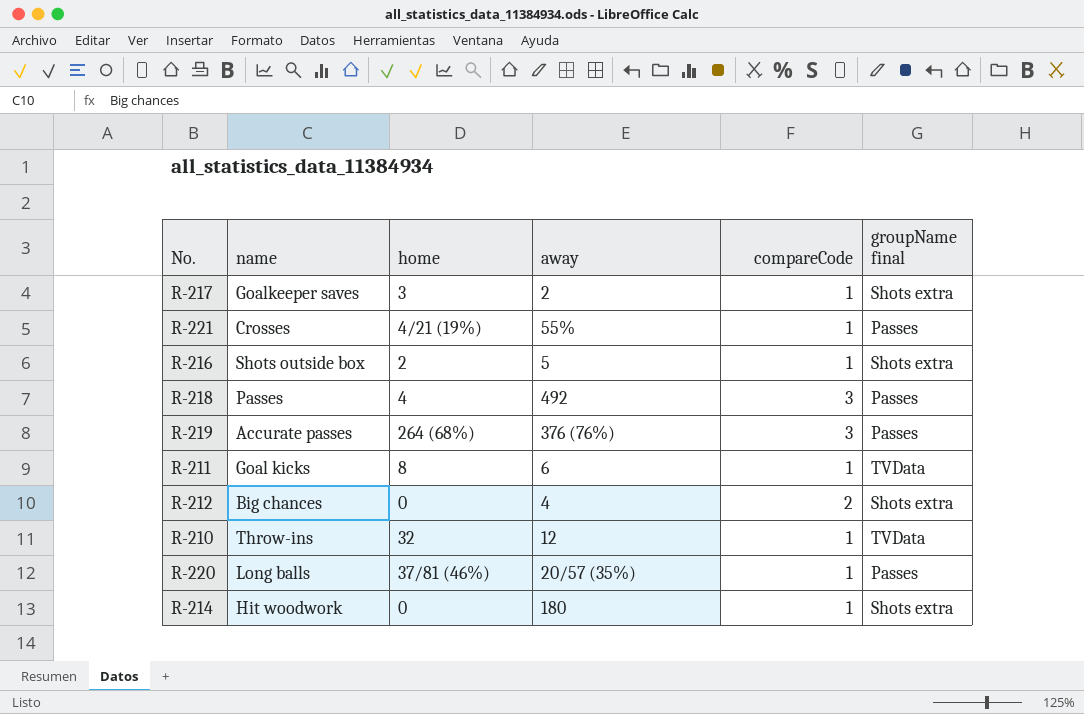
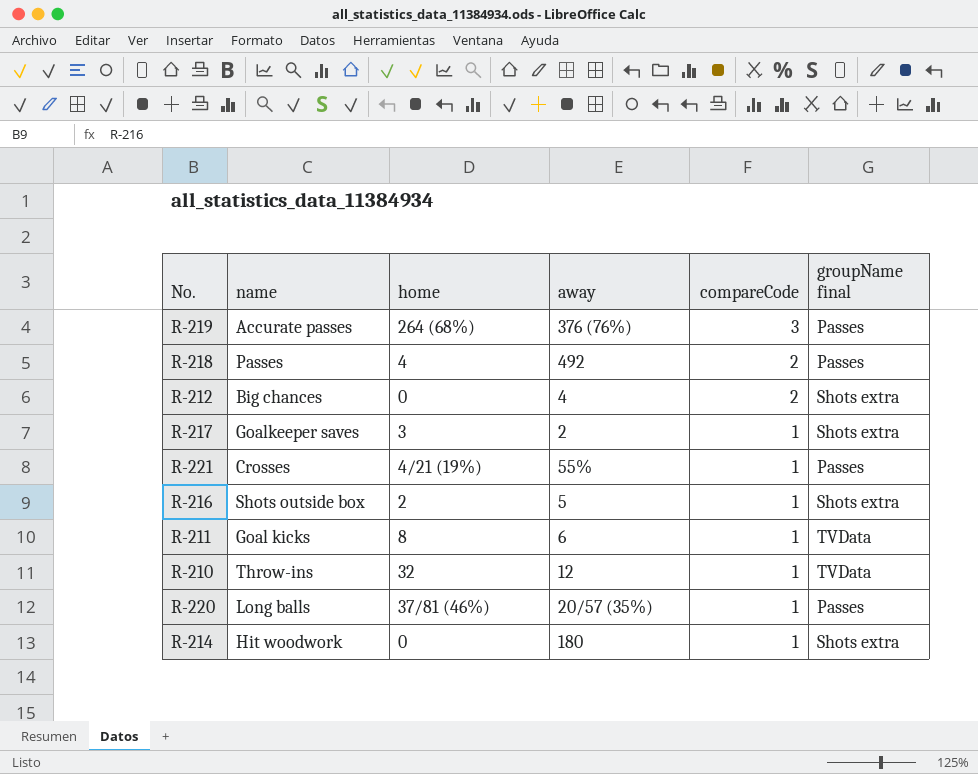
row order: none -> compareCode descending
R-218 | compareCode: 3 -> 2

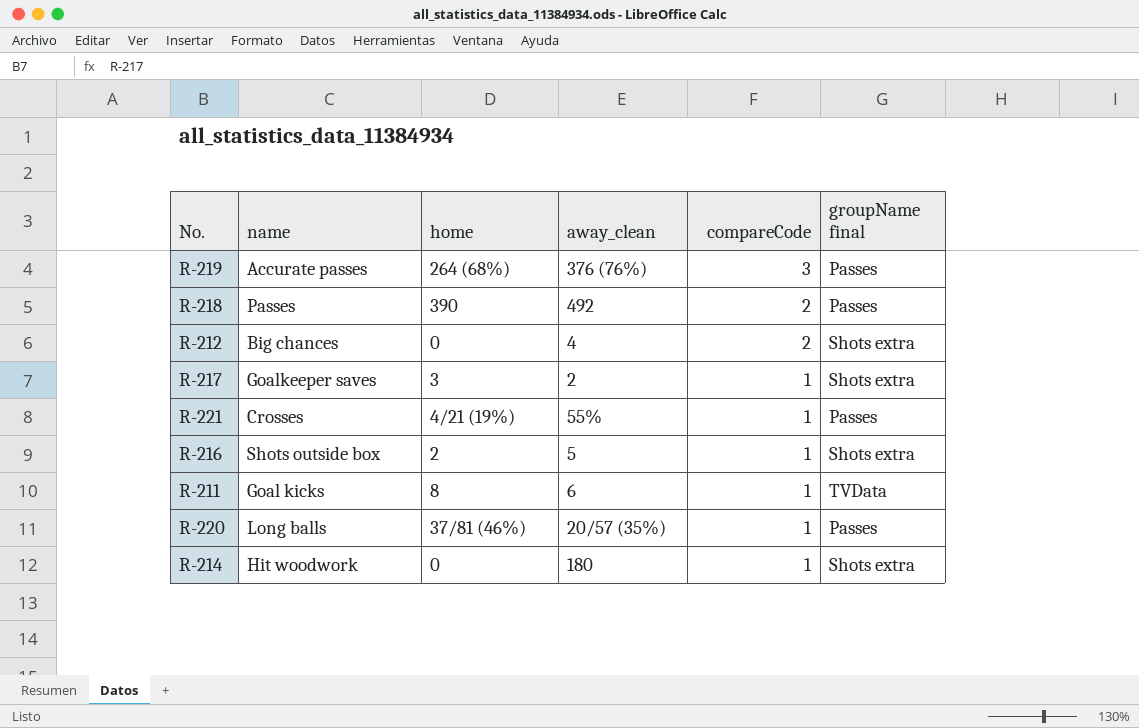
column name: away -> away_clean
row R-210: Throw-ins | 32 | 12 | 1 | TVData -> none
R-218 | home: 4 -> 390

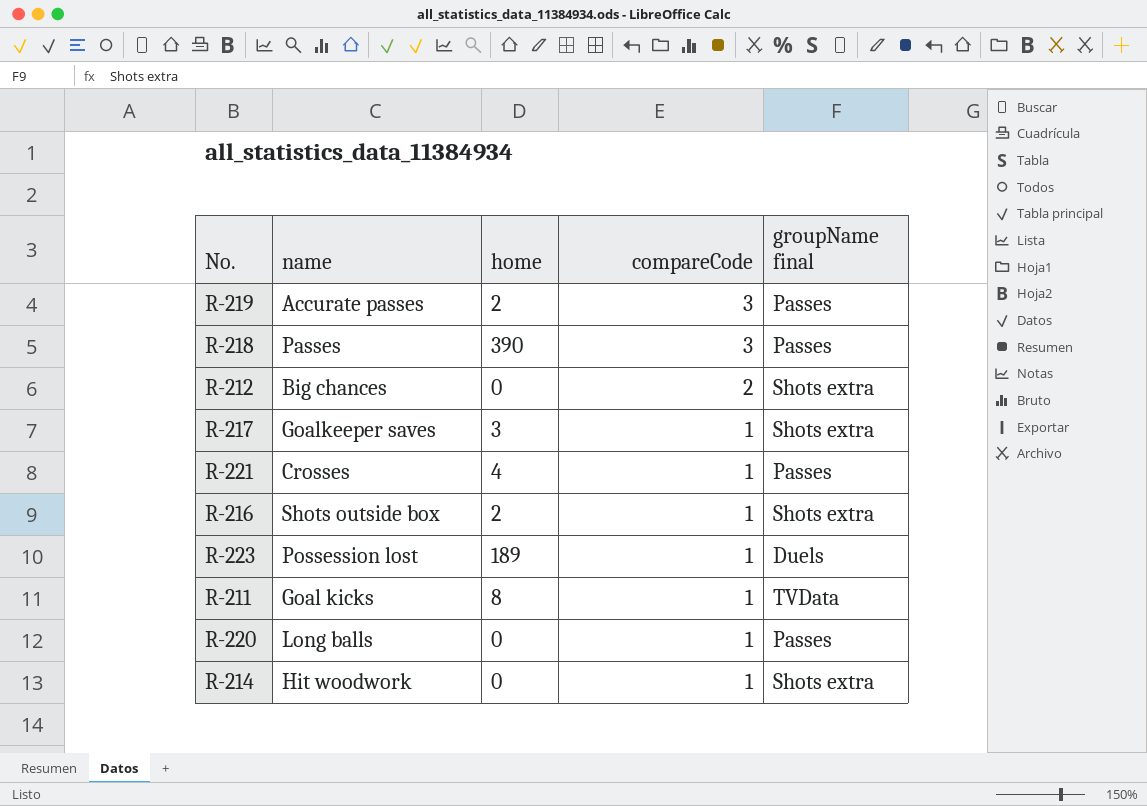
column away_clean | position: 4 -> none
R-219 | home: 264 (68%) -> 2
R-218 | compareCode: 2 -> 3
R-221 | home: 4/21 (19%) -> 4
row R-223: none -> Possession lost | 189 | 1 | Duels
R-220 | home: 37/81 (46%) -> 0

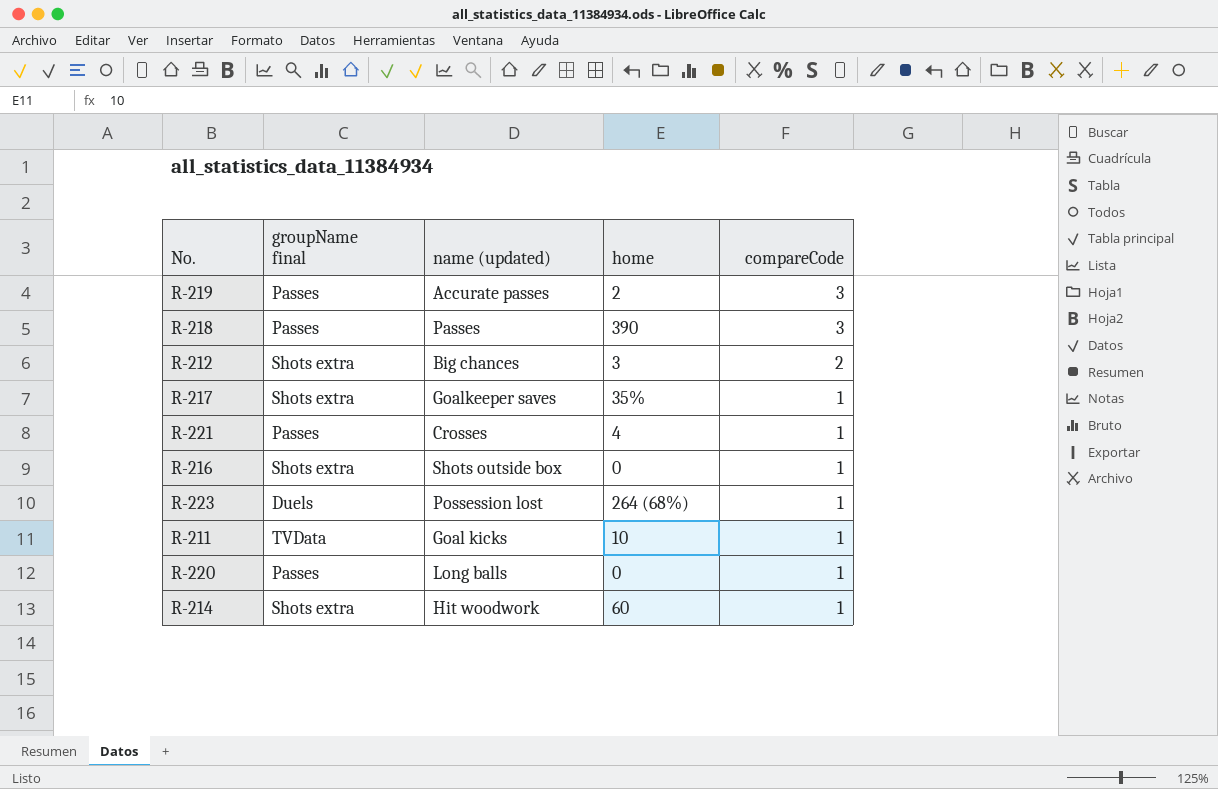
column groupName final | position: 5 -> 2
column name: name -> name (updated)
R-212 | home: 0 -> 3
R-217 | home: 3 -> 35%
R-216 | home: 2 -> 0
R-223 | home: 189 -> 264 (68%)
R-211 | home: 8 -> 10
R-214 | home: 0 -> 60

